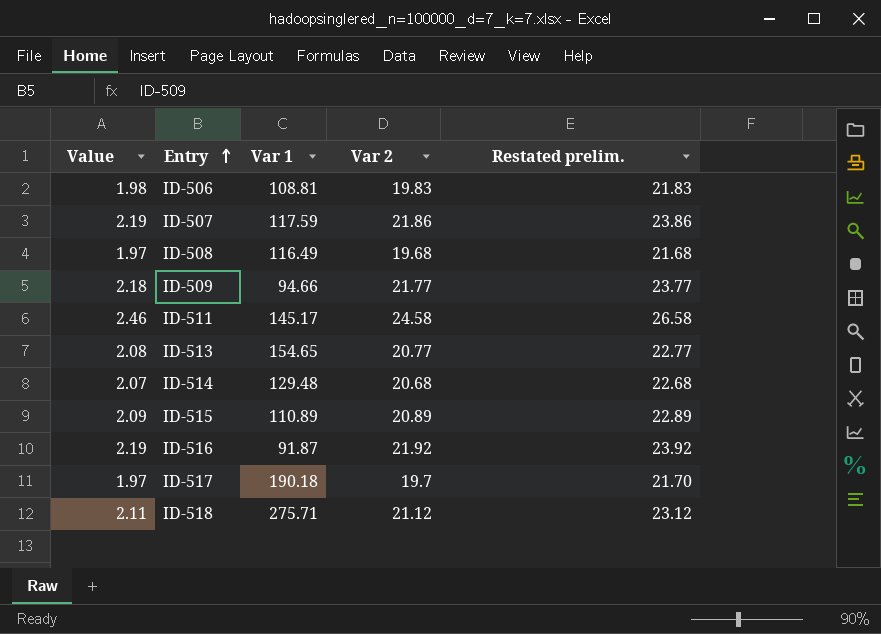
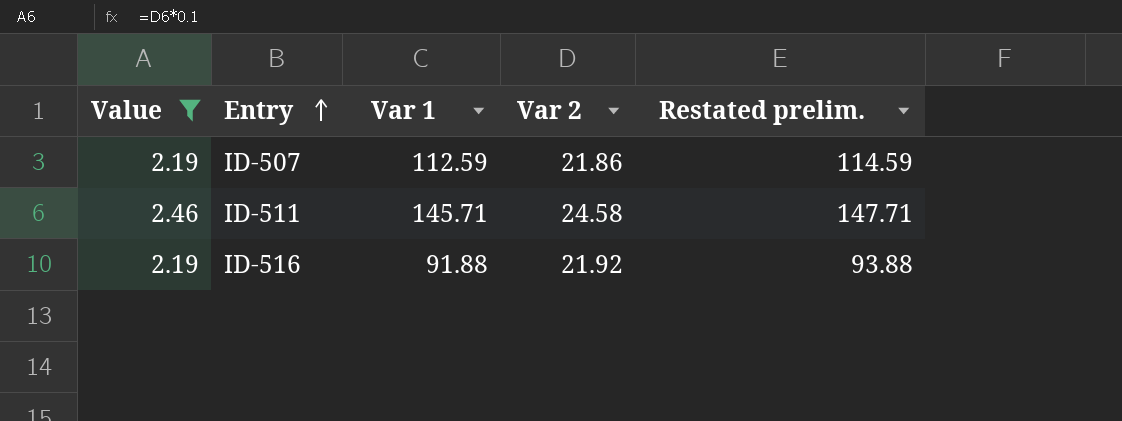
filter: none -> Value >= 2.19
column Restated prelim. | formula: [Var 2] + 2 -> [Var 1] + 2
ID-507 | Var 1: 117.59 -> 112.59
ID-511 | Var 1: 145.17 -> 145.71
ID-516 | Var 1: 91.87 -> 91.88

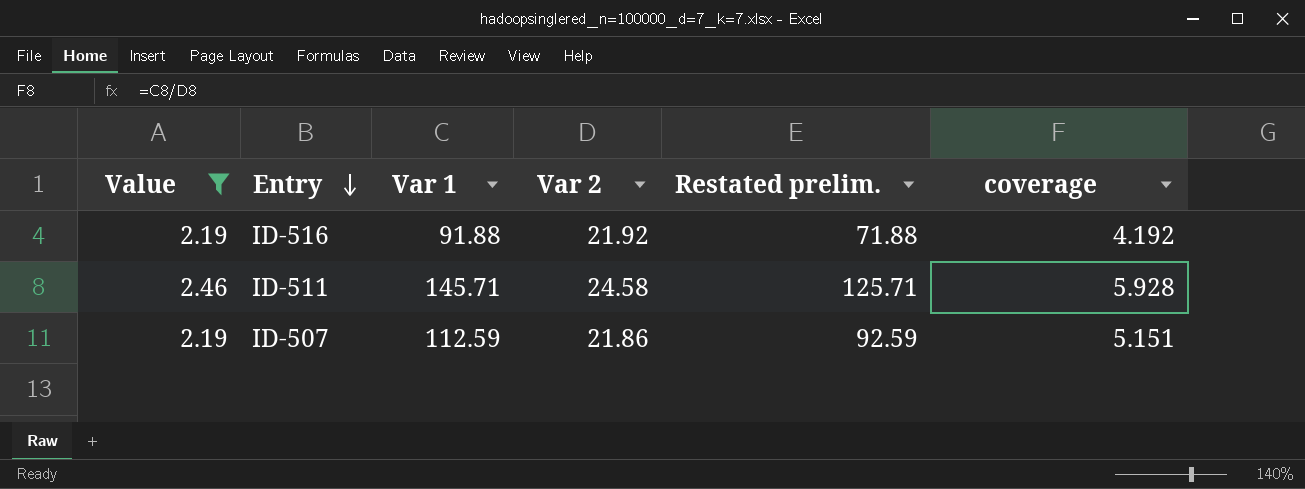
row order: Entry ascending -> Entry descending
column Restated prelim. | formula: [Var 1] + 2 -> [Var 1] - 20
column coverage | formula: none -> [Var 1] / [Var 2]

